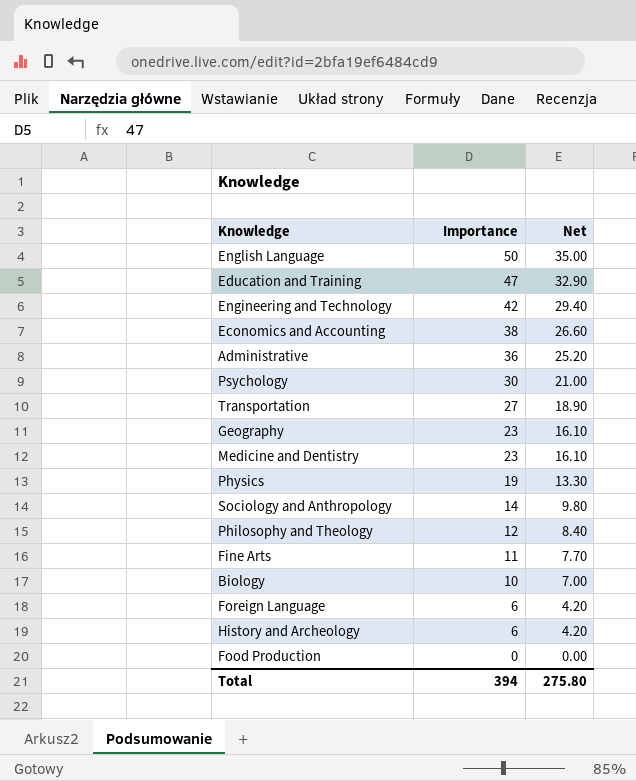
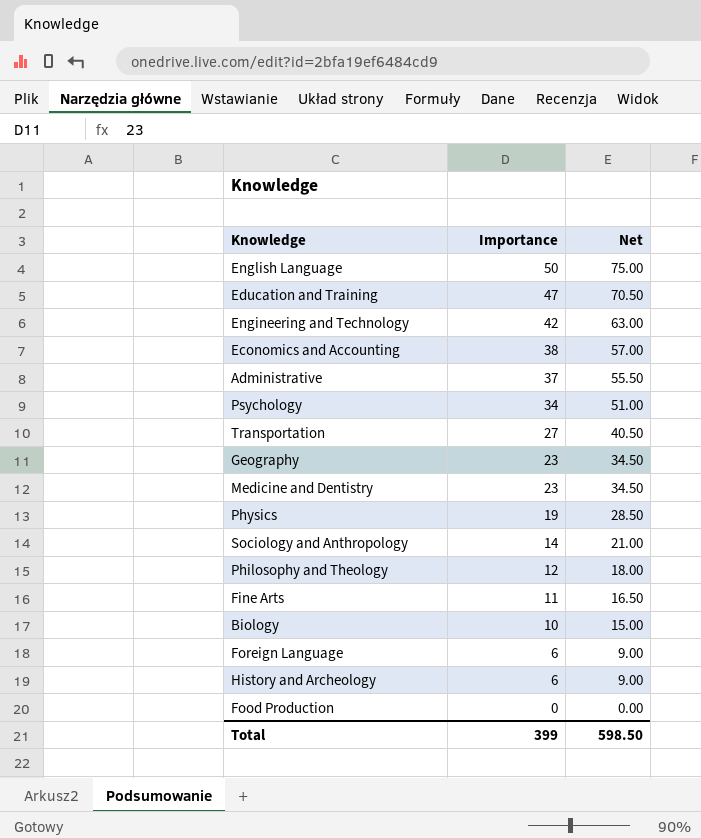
column Net | formula: [Importance] * 0.7 -> [Importance] * 1.5
Administrative | Importance: 36 -> 37
Psychology | Importance: 30 -> 34
Total | Importance: 394 -> 399
Total | Net: 275.80 -> 598.50

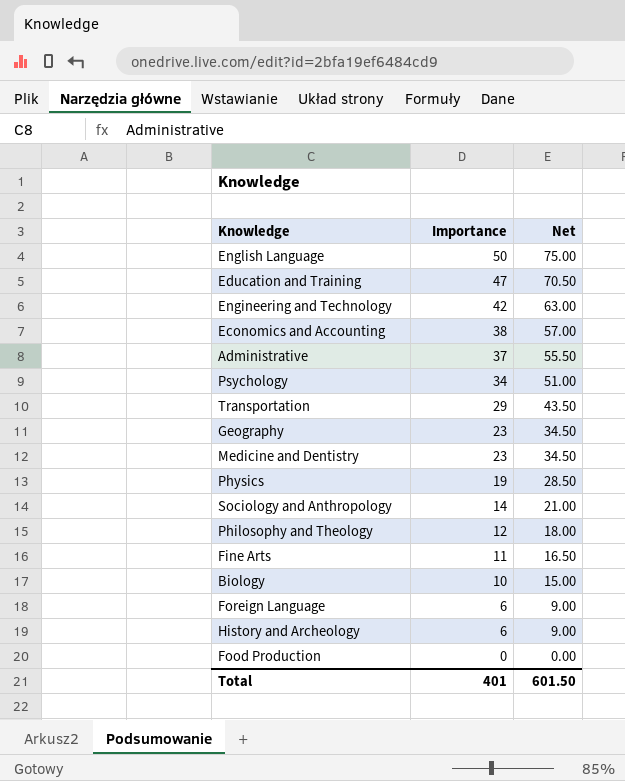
Transportation | Importance: 27 -> 29
Transportation | Net: 40.50 -> 43.50
Total | Importance: 399 -> 401
Total | Net: 598.50 -> 601.50

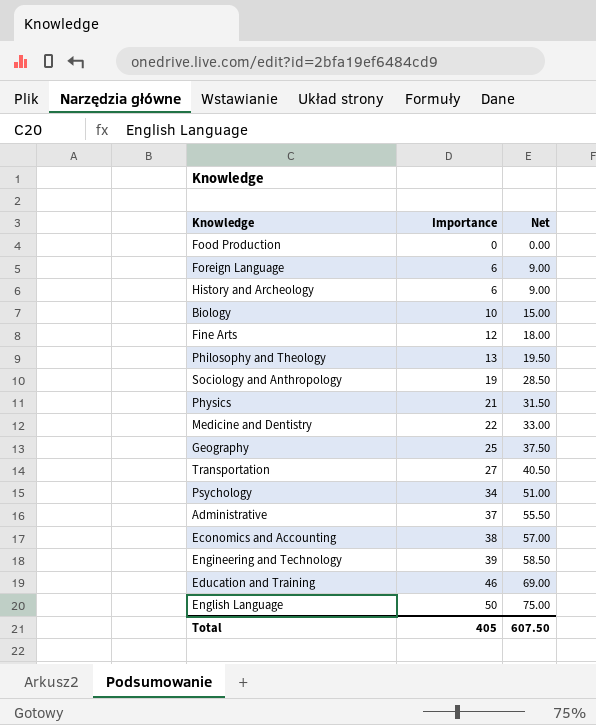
row order: Importance descending -> Importance ascending
Fine Arts | Importance: 11 -> 12
Fine Arts | Net: 16.50 -> 18.00
Philosophy and Theology | Importance: 12 -> 13
Philosophy and Theology | Net: 18.00 -> 19.50
Sociology and Anthropology | Importance: 14 -> 19
Sociology and Anthropology | Net: 21.00 -> 28.50
Physics | Importance: 19 -> 21
Physics | Net: 28.50 -> 31.50
Medicine and Dentistry | Importance: 23 -> 22
Medicine and Dentistry | Net: 34.50 -> 33.00
Geography | Importance: 23 -> 25
Geography | Net: 34.50 -> 37.50
Transportation | Importance: 29 -> 27
Transportation | Net: 43.50 -> 40.50
Engineering and Technology | Importance: 42 -> 39
Engineering and Technology | Net: 63.00 -> 58.50
Education and Training | Importance: 47 -> 46
Education and Training | Net: 70.50 -> 69.00
Total | Importance: 401 -> 405
Total | Net: 601.50 -> 607.50

